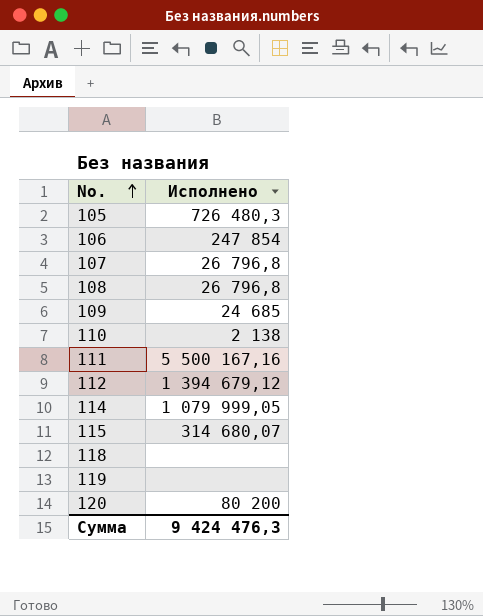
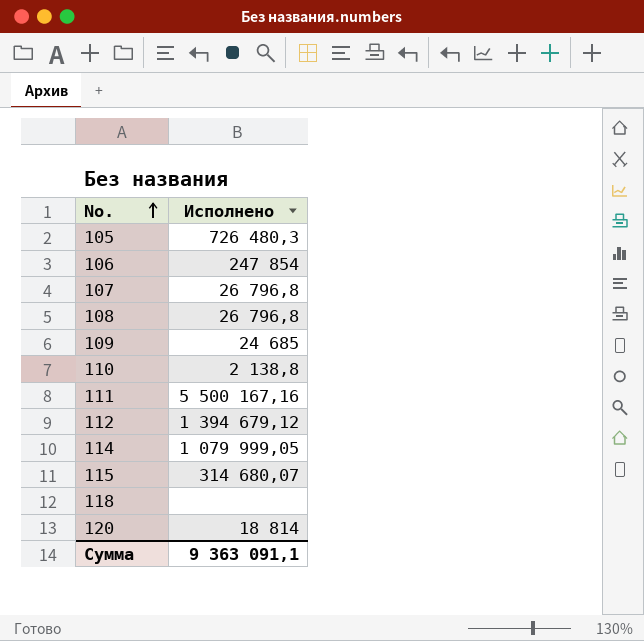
row 119: none -> none
110 | Исполнено: 2 138 -> 2 138,8
120 | Исполнено: 80 200 -> 18 814
Сумма | Исполнено: 9 424 476,3 -> 9 363 091,1

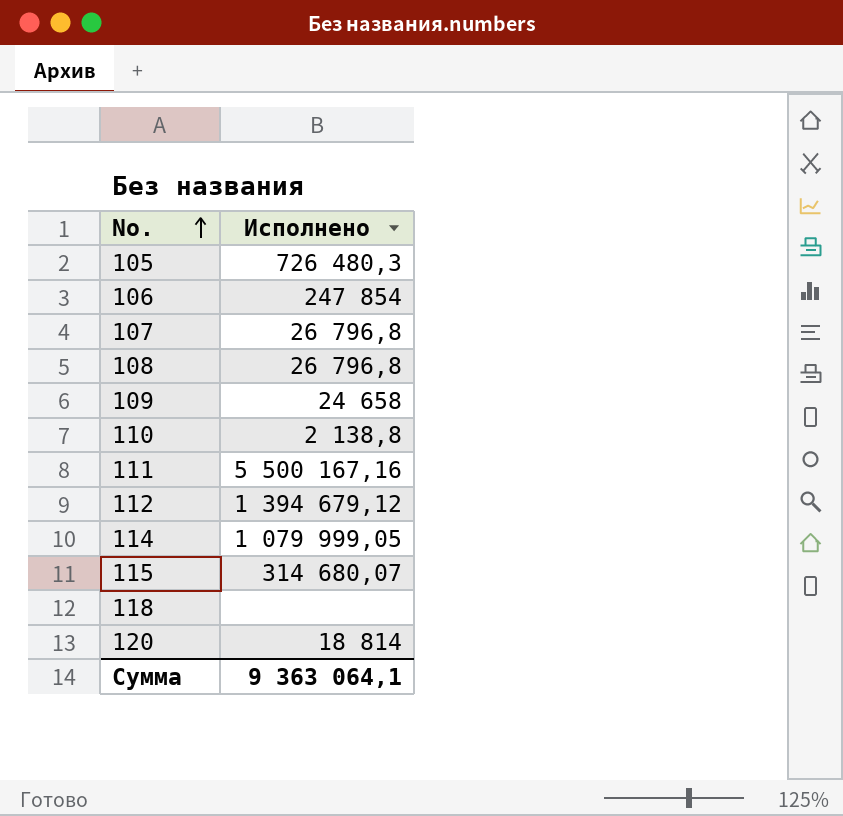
109 | Исполнено: 24 685 -> 24 658
Сумма | Исполнено: 9 363 091,1 -> 9 363 064,1

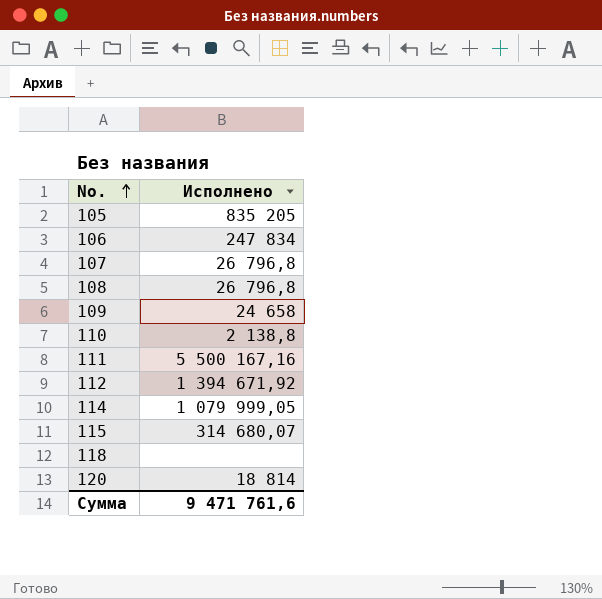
105 | Исполнено: 726 480,3 -> 835 205
106 | Исполнено: 247 854 -> 247 834
112 | Исполнено: 1 394 679,12 -> 1 394 671,92
Сумма | Исполнено: 9 363 064,1 -> 9 471 761,6

